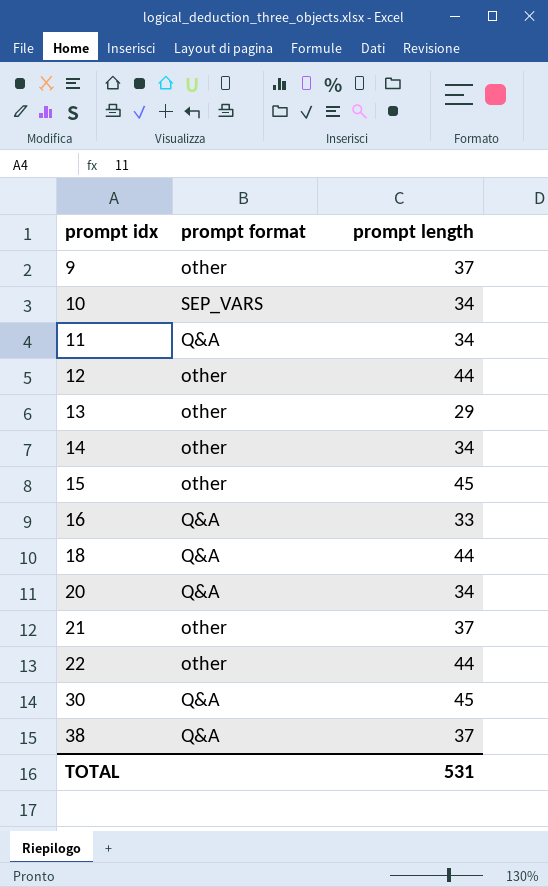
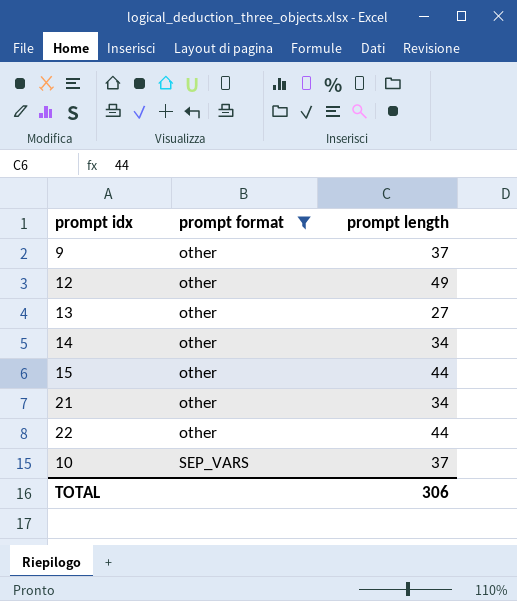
filter: none -> prompt format != Q&A
row order: prompt idx ascending -> prompt format ascending
12 | prompt length: 44 -> 49
13 | prompt length: 29 -> 27
15 | prompt length: 45 -> 44
21 | prompt length: 37 -> 34
10 | prompt length: 34 -> 37
TOTAL | prompt length: 531 -> 306

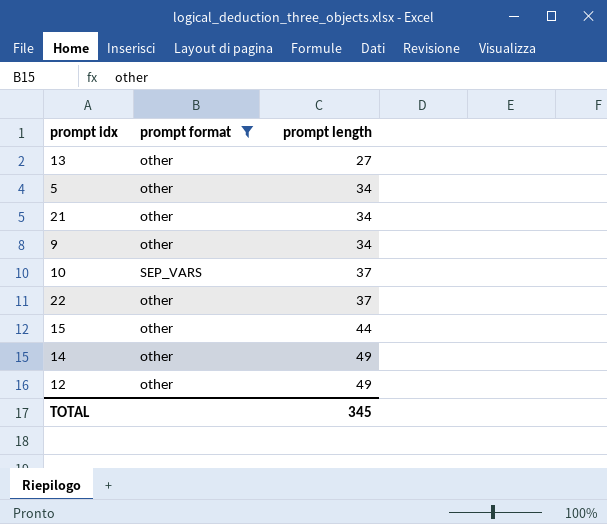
row order: prompt format ascending -> prompt length ascending
row 5: none -> other | 34
9 | prompt length: 37 -> 34
22 | prompt length: 44 -> 37
14 | prompt length: 34 -> 49
TOTAL | prompt length: 306 -> 345

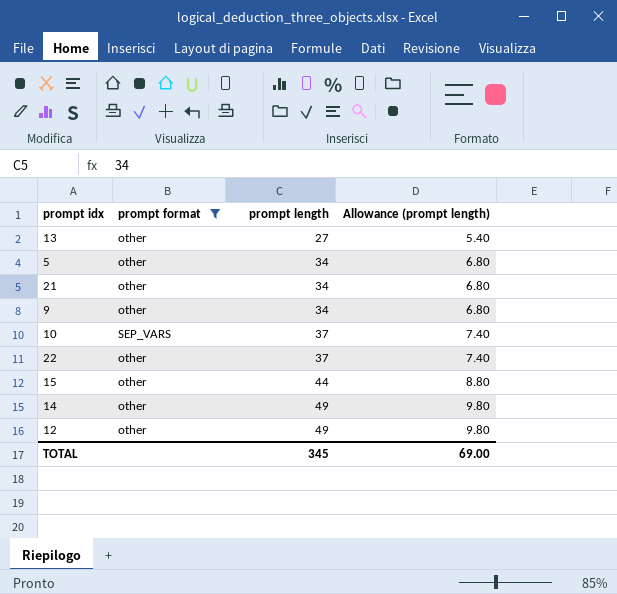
column Allowance (prompt length) | formula: none -> [prompt length] * 0.2

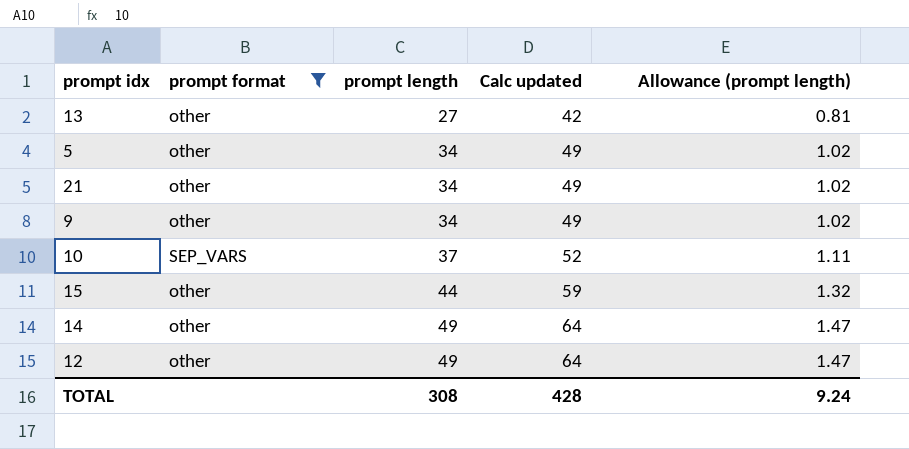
column Calc updated | formula: none -> [prompt length] + 15
column Allowance (prompt length) | formula: [prompt length] * 0.2 -> [prompt length] * 0.03
row 22: other | 37 | 7.40 -> none
TOTAL | prompt length: 345 -> 308
TOTAL | Allowance (prompt length): 69.00 -> 9.24

